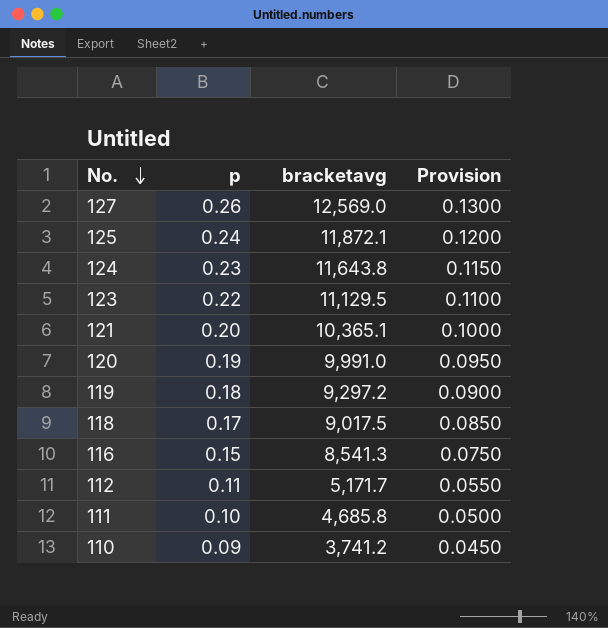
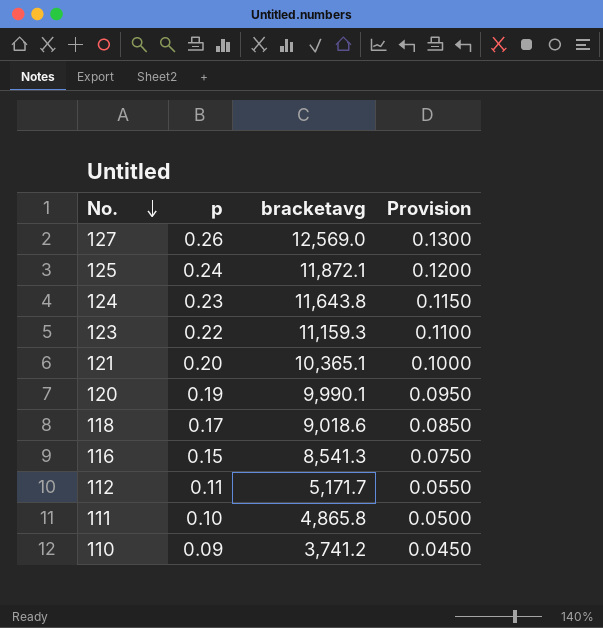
row 119: 0.18 | 9,297.2 | 0.0900 -> none
123 | bracketavg: 11,129.5 -> 11,159.3
120 | bracketavg: 9,991.0 -> 9,990.1
118 | bracketavg: 9,017.5 -> 9,018.6
111 | bracketavg: 4,685.8 -> 4,865.8

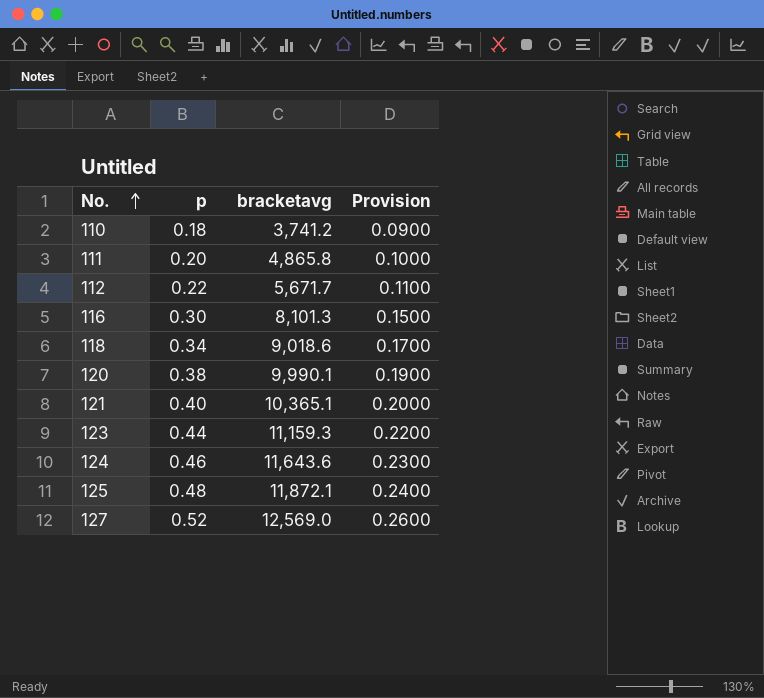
row order: No. descending -> No. ascending
110 | p: 0.09 -> 0.18
110 | Provision: 0.0450 -> 0.0900
111 | p: 0.10 -> 0.20
111 | Provision: 0.0500 -> 0.1000
112 | p: 0.11 -> 0.22
112 | bracketavg: 5,171.7 -> 5,671.7
112 | Provision: 0.0550 -> 0.1100
116 | p: 0.15 -> 0.30
116 | bracketavg: 8,541.3 -> 8,101.3
116 | Provision: 0.0750 -> 0.1500
118 | p: 0.17 -> 0.34
118 | Provision: 0.0850 -> 0.1700
120 | p: 0.19 -> 0.38
120 | Provision: 0.0950 -> 0.1900
121 | p: 0.20 -> 0.40
121 | Provision: 0.1000 -> 0.2000
123 | p: 0.22 -> 0.44
123 | Provision: 0.1100 -> 0.2200
124 | p: 0.23 -> 0.46
124 | bracketavg: 11,643.8 -> 11,643.6
124 | Provision: 0.1150 -> 0.2300
125 | p: 0.24 -> 0.48
125 | Provision: 0.1200 -> 0.2400
127 | p: 0.26 -> 0.52
127 | Provision: 0.1300 -> 0.2600

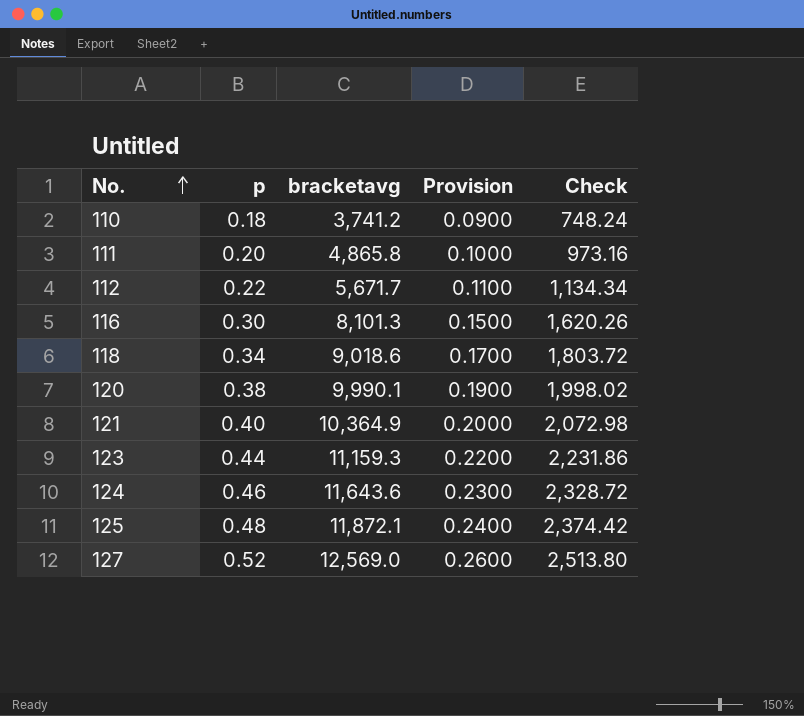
column Check | formula: none -> [bracketavg] * 0.2
121 | bracketavg: 10,365.1 -> 10,364.9

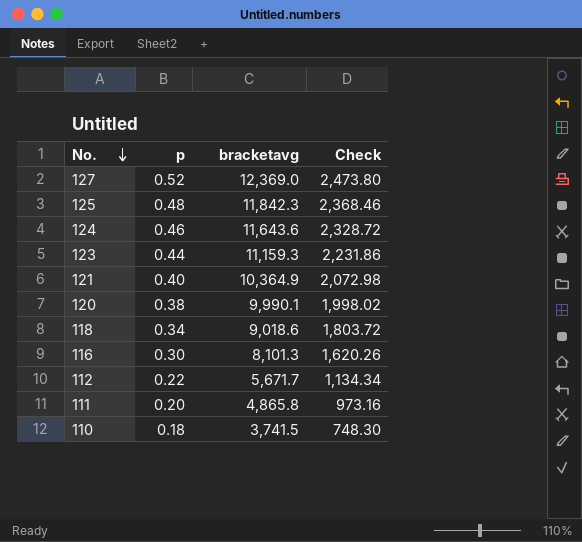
row order: No. ascending -> No. descending
column Provision | formula: [p] * 0.5 -> none
127 | bracketavg: 12,569.0 -> 12,369.0
127 | Check: 2,513.80 -> 2,473.80
125 | bracketavg: 11,872.1 -> 11,842.3
125 | Check: 2,374.42 -> 2,368.46
110 | bracketavg: 3,741.2 -> 3,741.5
110 | Check: 748.24 -> 748.30

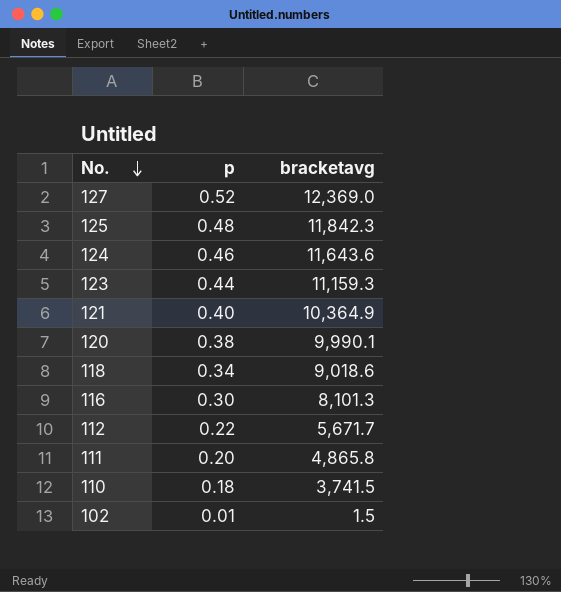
column Check | formula: [bracketavg] * 0.2 -> none
row 102: none -> 0.01 | 1.5

